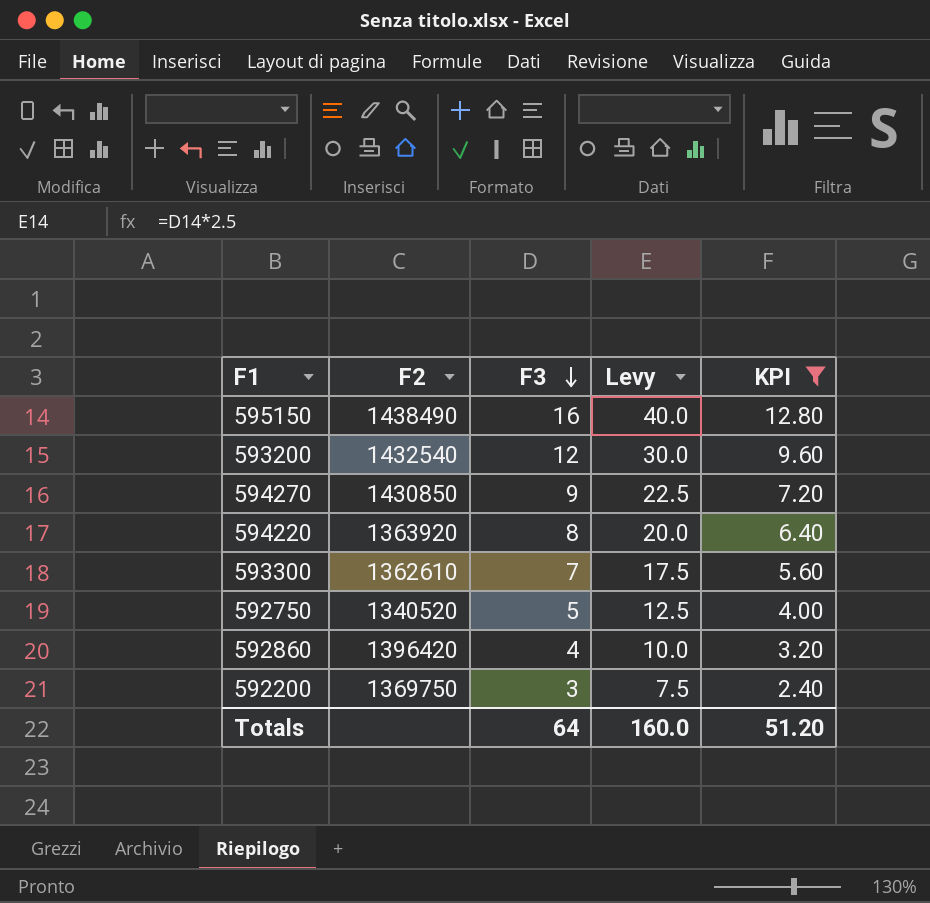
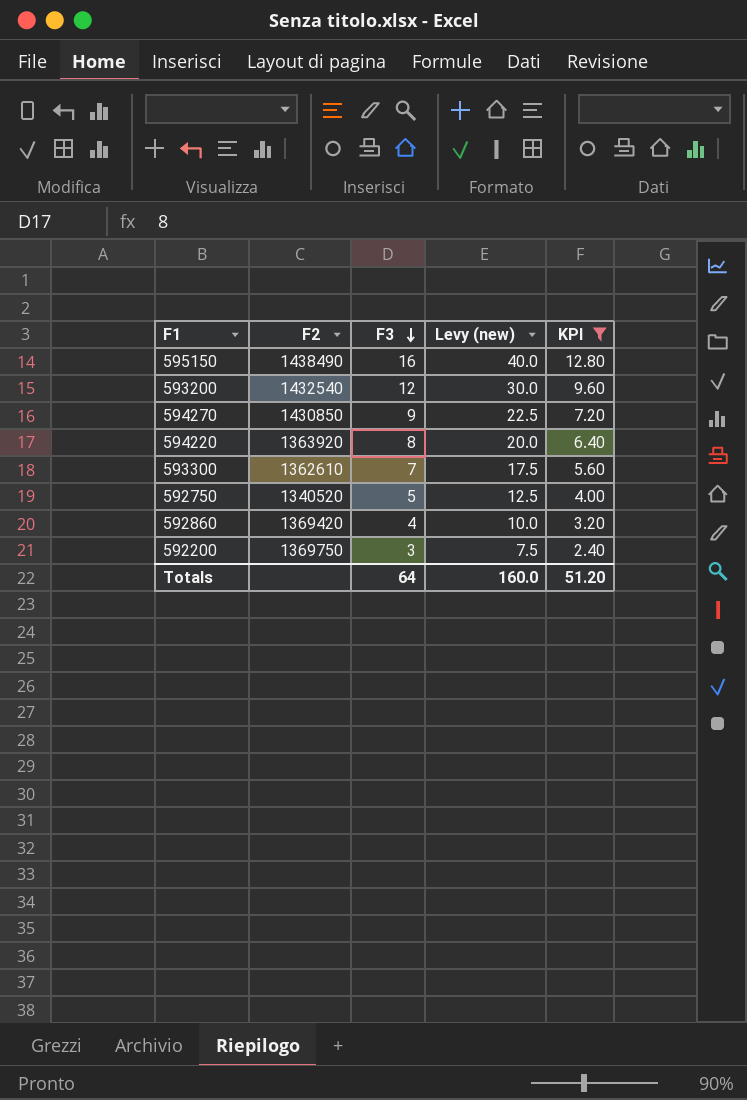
column name: Levy -> Levy (new)
592860 | F2: 1396420 -> 1369420

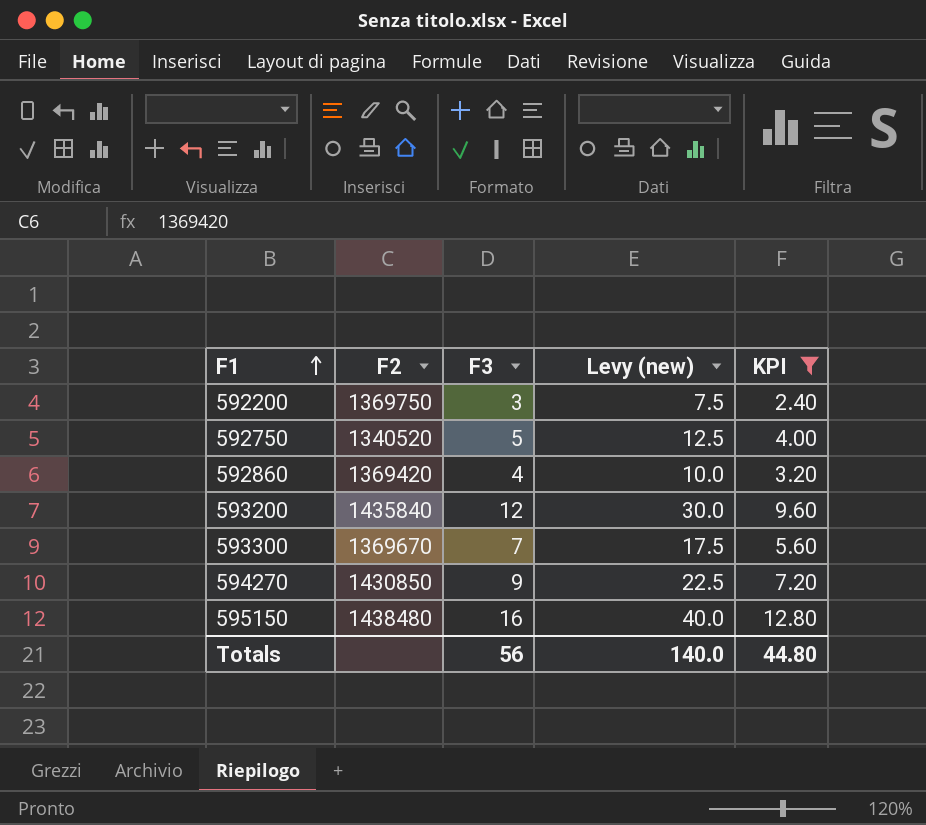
row order: F3 descending -> F1 ascending
row 594220: 1363920 | 8 | 20.0 | 6.40 -> none
593200 | F2: 1432540 -> 1435840
593300 | F2: 1362610 -> 1369670
595150 | F2: 1438490 -> 1438480
Totals | F3: 64 -> 56
Totals | Levy (new): 160.0 -> 140.0
Totals | KPI: 51.20 -> 44.80

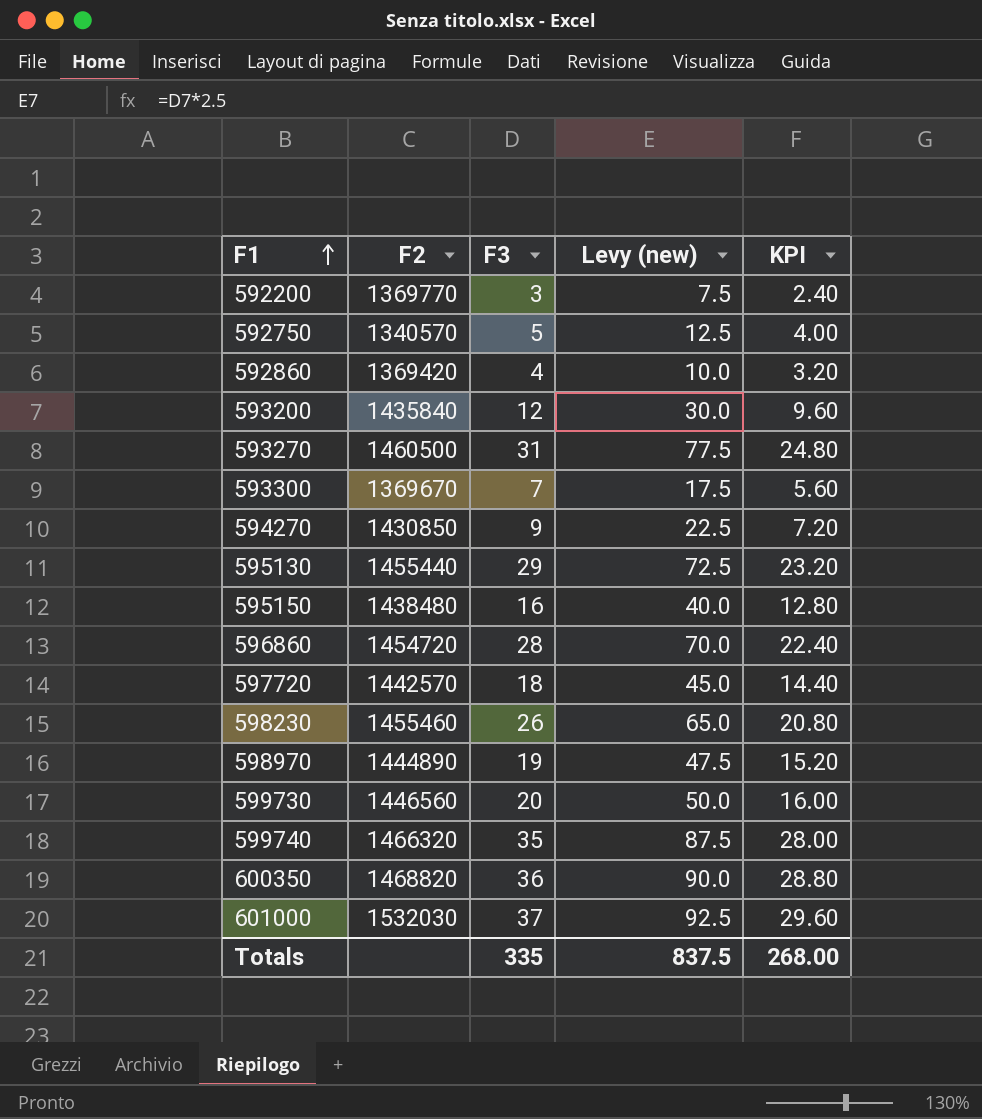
filter: KPI <= 12.80 -> none
592200 | F2: 1369750 -> 1369770
592750 | F2: 1340520 -> 1340570
Totals | F3: 56 -> 335
Totals | Levy (new): 140.0 -> 837.5
Totals | KPI: 44.80 -> 268.00

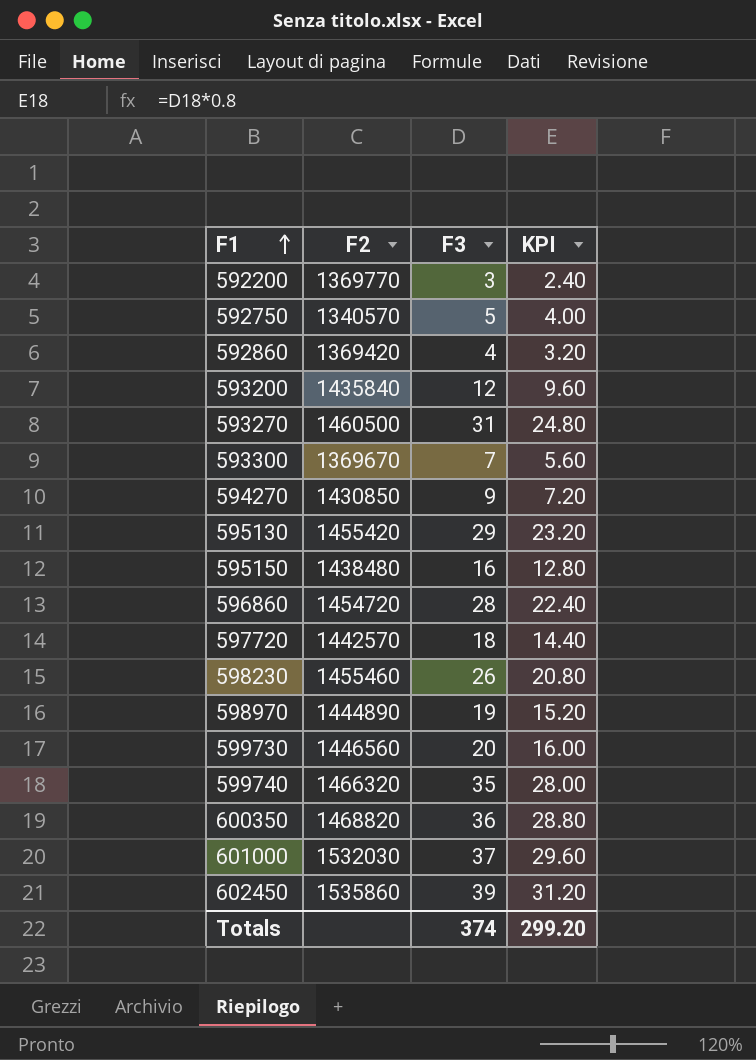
column Levy (new) | formula: [F3] * 2.5 -> none
595130 | F2: 1455440 -> 1455420
row 602450: none -> 1535860 | 39 | 31.20
Totals | F3: 335 -> 374
Totals | KPI: 268.00 -> 299.20

